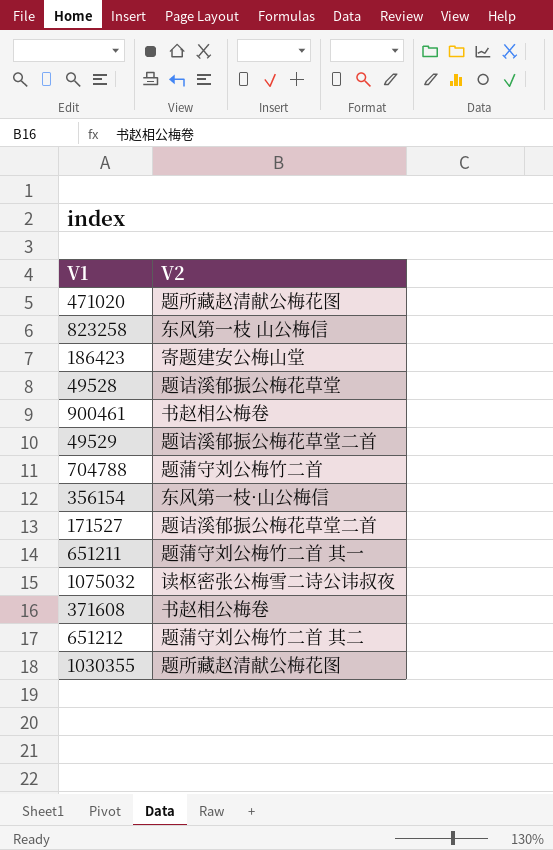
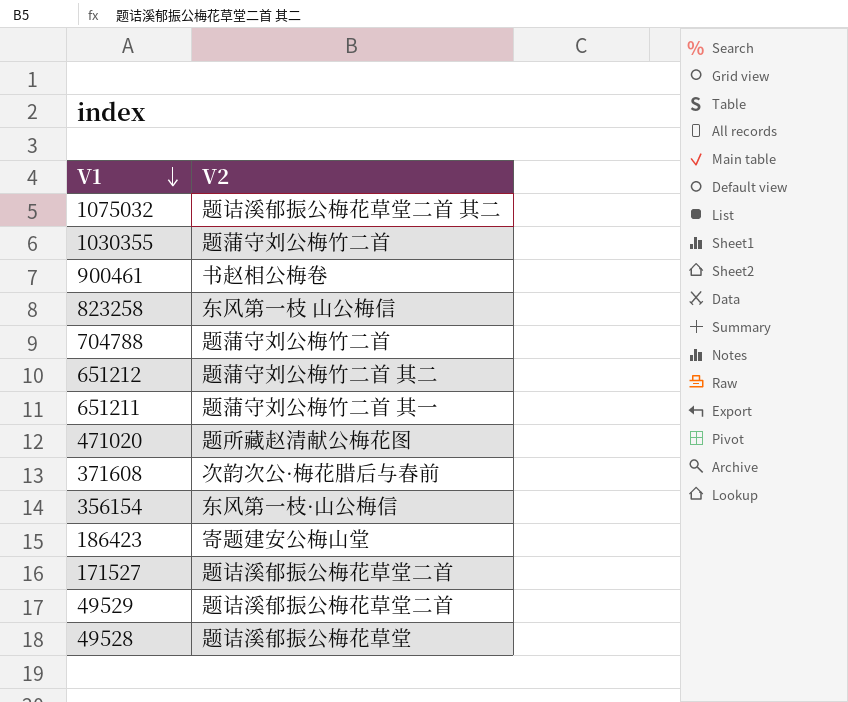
row order: none -> V1 descending
1075032 | V2: 读枢密张公梅雪二诗公讳叔夜 -> 题诘溪郁振公梅花草堂二首 其二
1030355 | V2: 题所藏赵清献公梅花图 -> 题蒲守刘公梅竹二首
371608 | V2: 书赵相公梅卷 -> 次韵次公·梅花腊后与春前

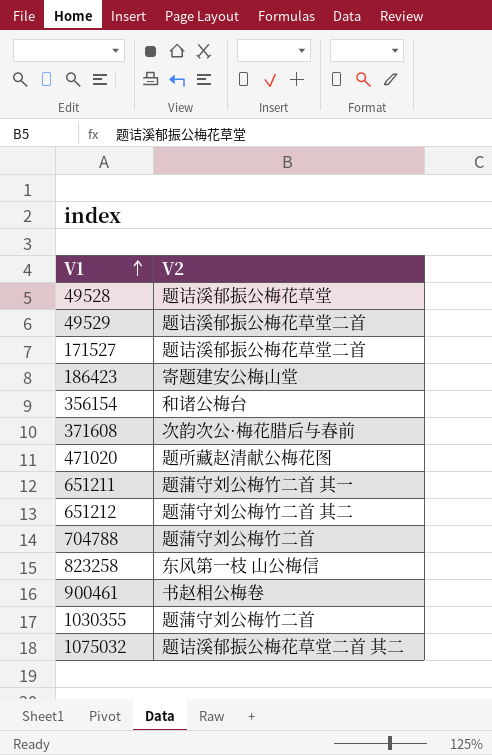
row order: V1 descending -> V1 ascending
356154 | V2: 东风第一枝·山公梅信 -> 和诸公梅台

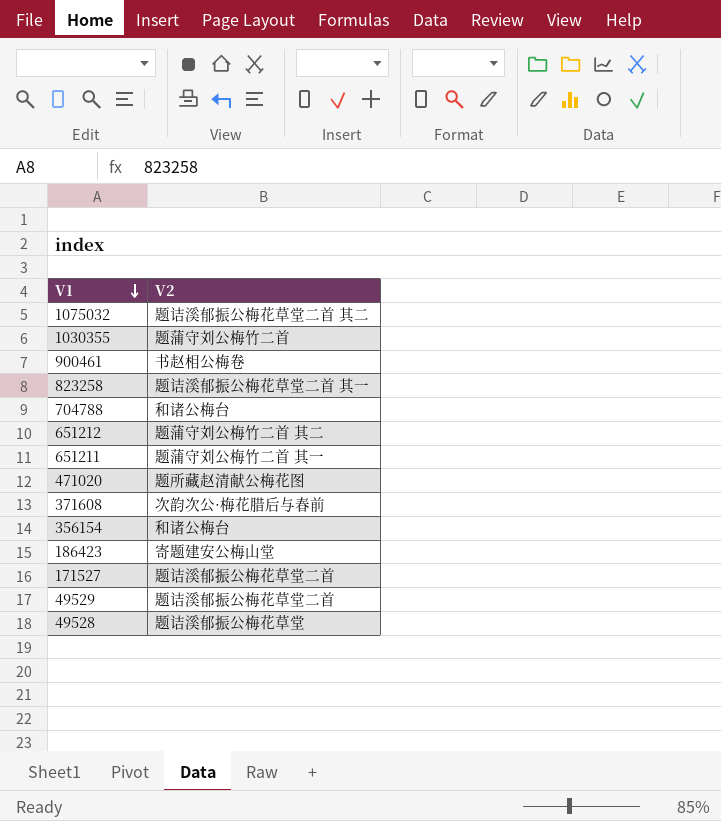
row order: V1 ascending -> V1 descending
823258 | V2: 东风第一枝 山公梅信 -> 题诘溪郁振公梅花草堂二首 其一
704788 | V2: 题蒲守刘公梅竹二首 -> 和诸公梅台

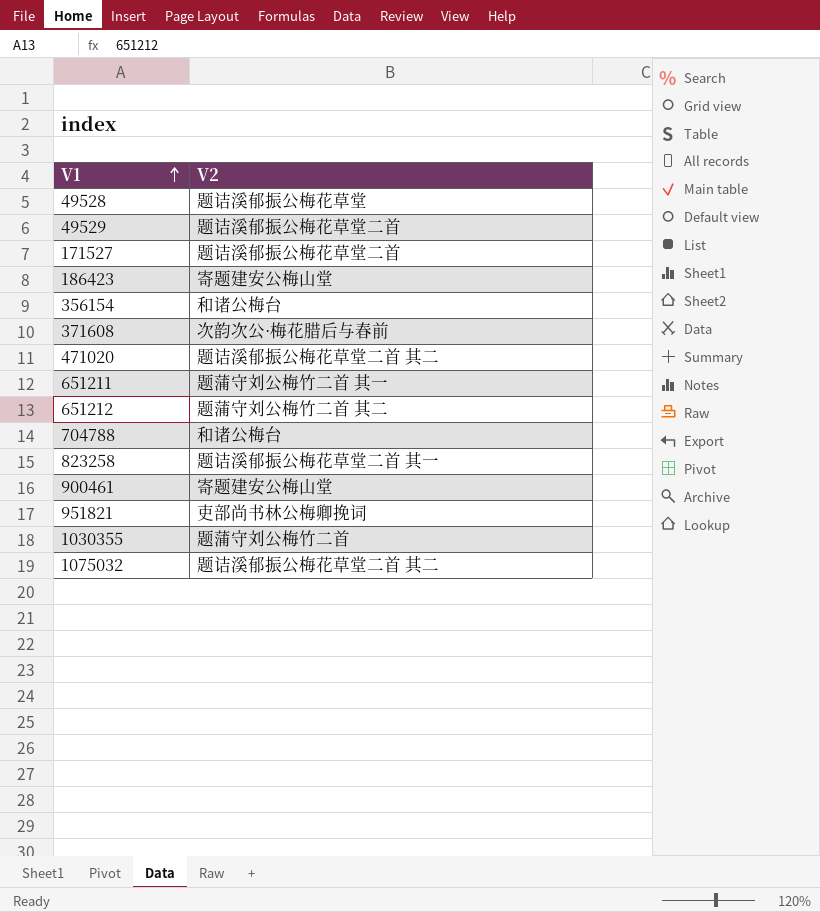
row order: V1 descending -> V1 ascending
471020 | V2: 题所藏赵清献公梅花图 -> 题诘溪郁振公梅花草堂二首 其二
900461 | V2: 书赵相公梅卷 -> 寄题建安公梅山堂
row 951821: none -> 吏部尚书林公梅卿挽词

